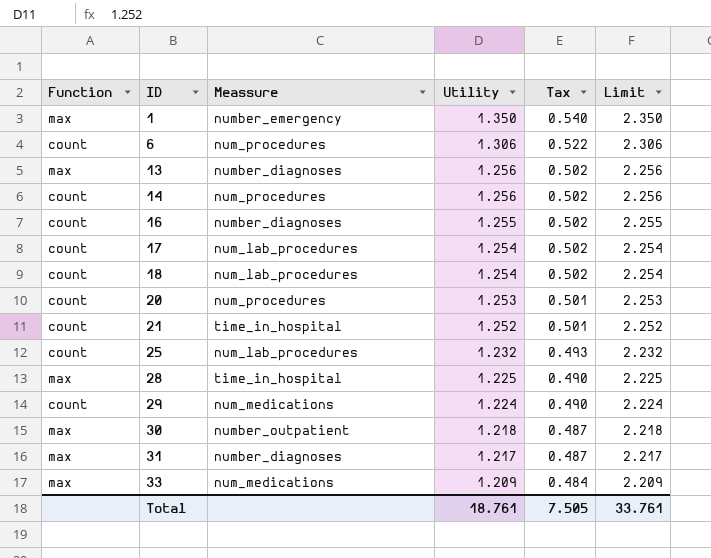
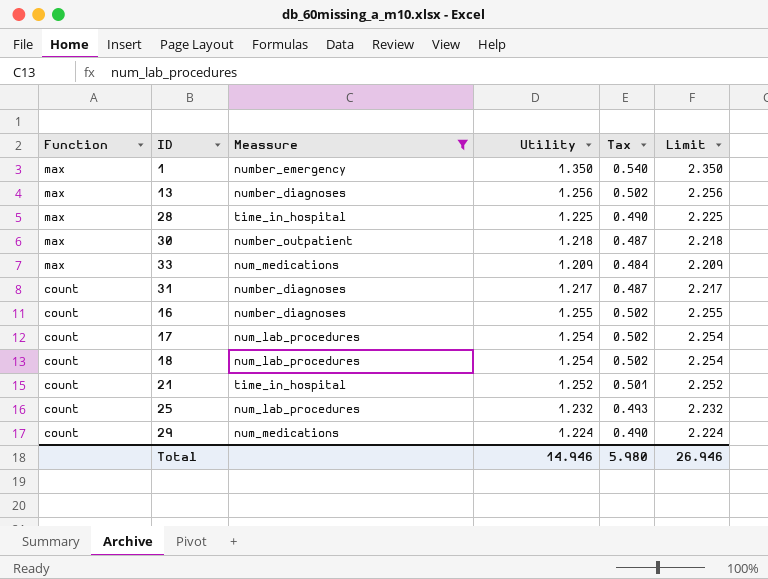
filter: none -> Meassure != num_procedures
row order: ID ascending -> Function descending
31 | Function: max -> count
Total | Utility: 18.761 -> 14.946
Total | Tax: 7.505 -> 5.980
Total | Limit: 33.761 -> 26.946

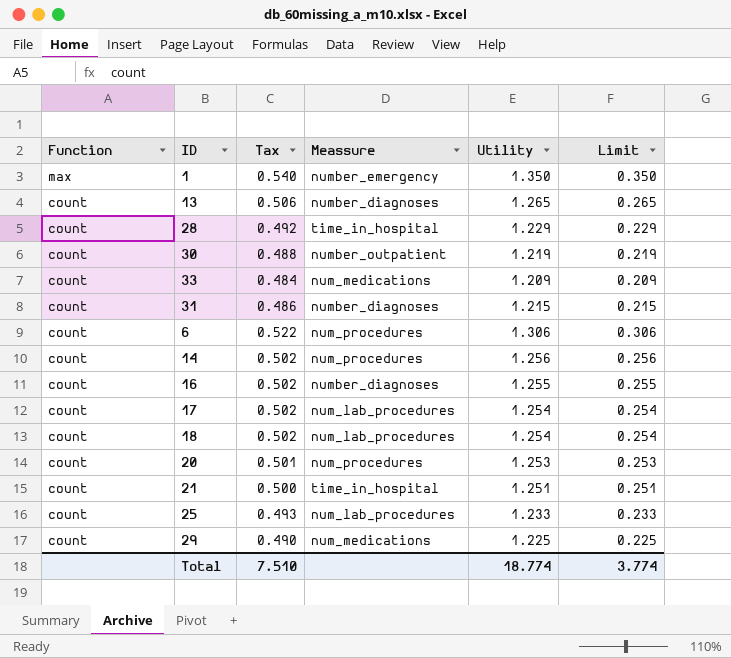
filter: Meassure != num_procedures -> none
column Tax | position: 5 -> 3
column Limit | formula: [Utility] + 1 -> [Utility] - 1
13 | Function: max -> count
13 | Tax: 0.502 -> 0.506
13 | Utility: 1.256 -> 1.265
28 | Function: max -> count
28 | Tax: 0.490 -> 0.492
28 | Utility: 1.225 -> 1.229
30 | Function: max -> count
30 | Tax: 0.487 -> 0.488
30 | Utility: 1.218 -> 1.219
33 | Function: max -> count
31 | Tax: 0.487 -> 0.486
31 | Utility: 1.217 -> 1.215
21 | Tax: 0.501 -> 0.500
21 | Utility: 1.252 -> 1.251
25 | Utility: 1.232 -> 1.233
29 | Utility: 1.224 -> 1.225
Total | Tax: 5.980 -> 7.510
Total | Utility: 14.946 -> 18.774
Total | Limit: 26.946 -> 3.774

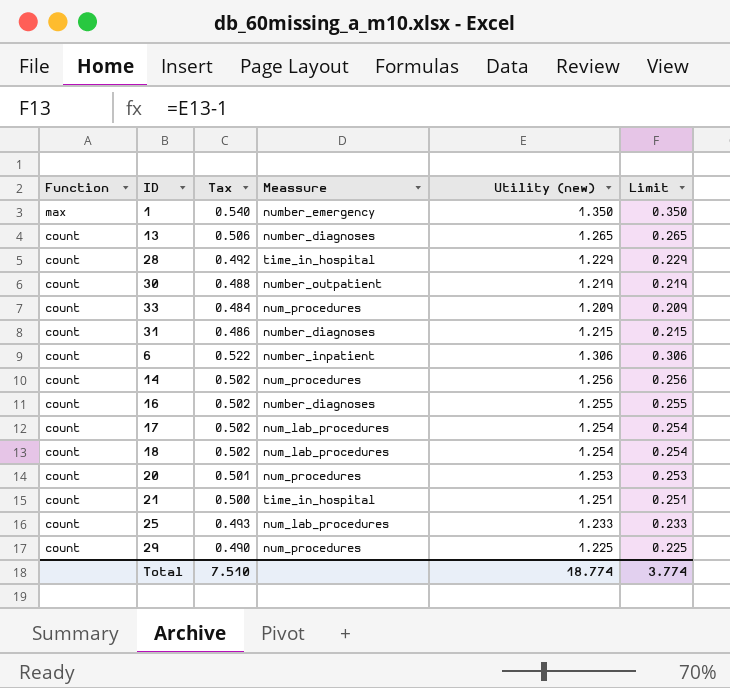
column name: Utility -> Utility (new)
33 | Meassure: num_medications -> num_procedures
6 | Meassure: num_procedures -> number_inpatient
29 | Meassure: num_medications -> num_procedures

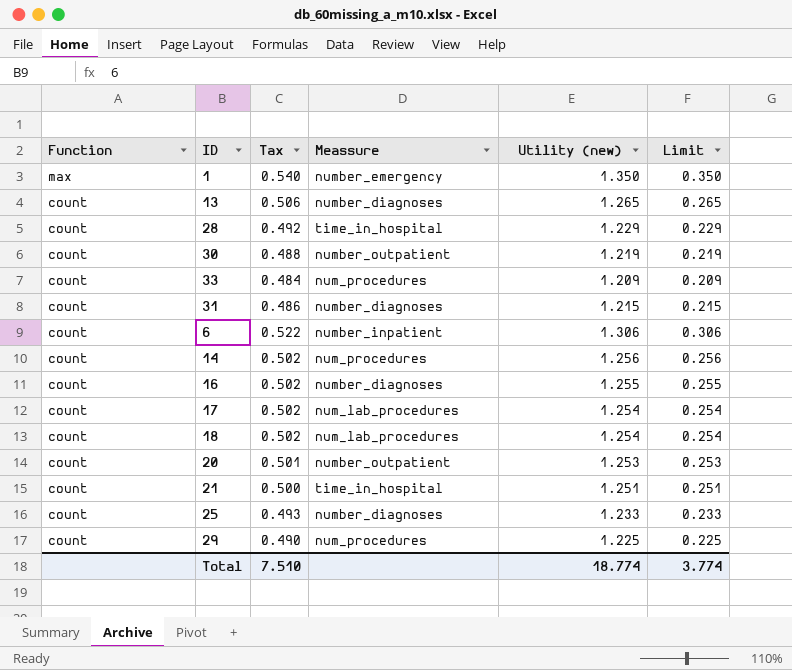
20 | Meassure: num_procedures -> number_outpatient
25 | Meassure: num_lab_procedures -> number_diagnoses

